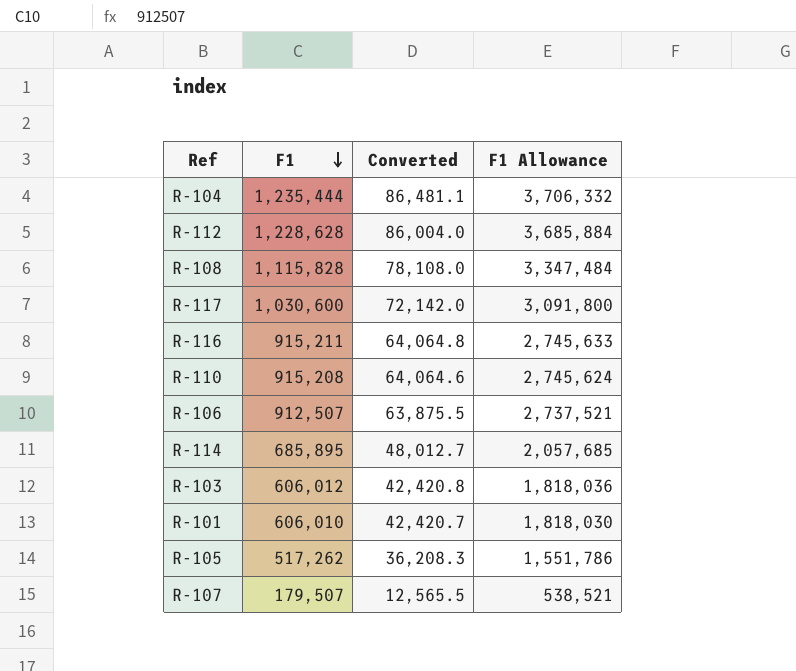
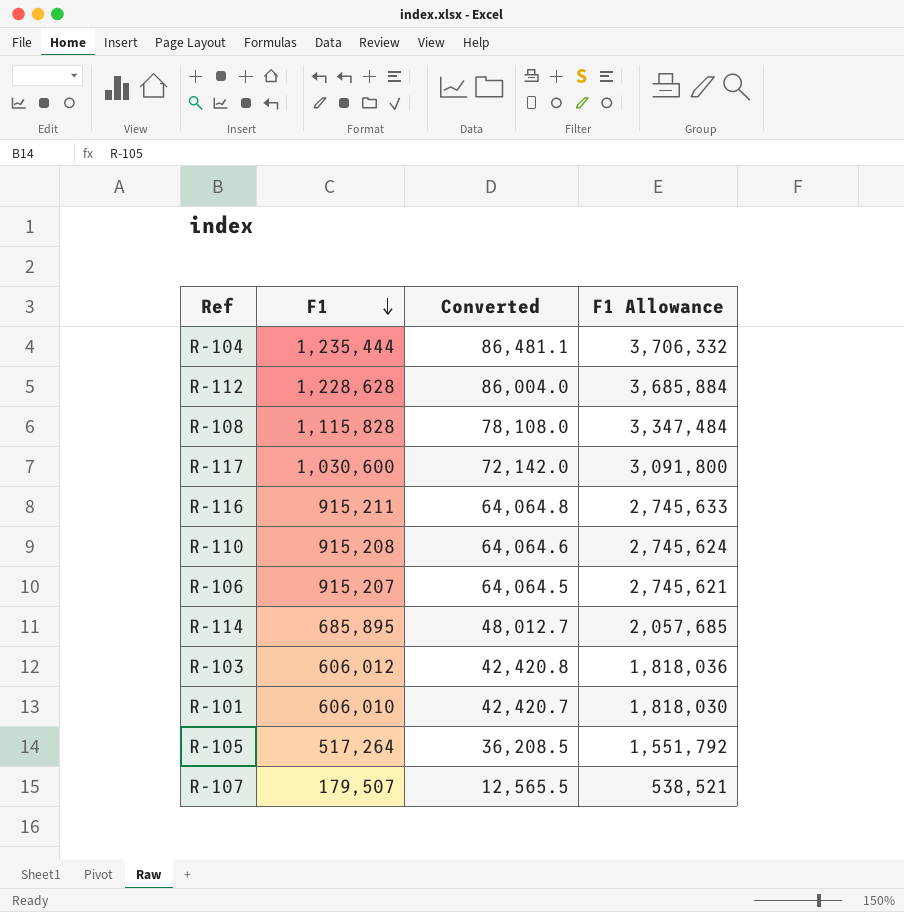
R-106 | F1: 912,507 -> 915,207
R-106 | Converted: 63,875.5 -> 64,064.5
R-106 | F1 Allowance: 2,737,521 -> 2,745,621
R-105 | F1: 517,262 -> 517,264
R-105 | Converted: 36,208.3 -> 36,208.5
R-105 | F1 Allowance: 1,551,786 -> 1,551,792

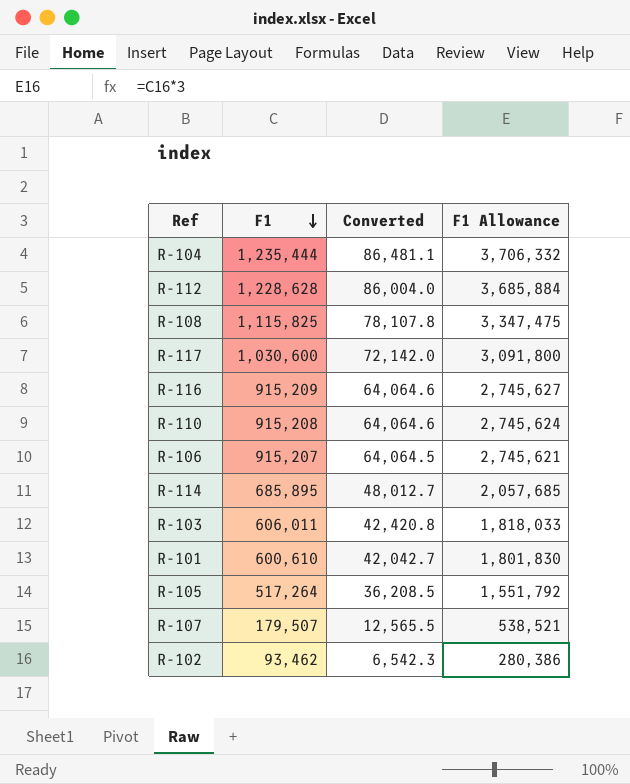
R-108 | F1: 1,115,828 -> 1,115,825
R-108 | Converted: 78,108.0 -> 78,107.8
R-108 | F1 Allowance: 3,347,484 -> 3,347,475
R-116 | F1: 915,211 -> 915,209
R-116 | Converted: 64,064.8 -> 64,064.6
R-116 | F1 Allowance: 2,745,633 -> 2,745,627
R-103 | F1: 606,012 -> 606,011
R-103 | F1 Allowance: 1,818,036 -> 1,818,033
R-101 | F1: 606,010 -> 600,610
R-101 | Converted: 42,420.7 -> 42,042.7
R-101 | F1 Allowance: 1,818,030 -> 1,801,830
row R-102: none -> 93,462 | 6,542.3 | 280,386

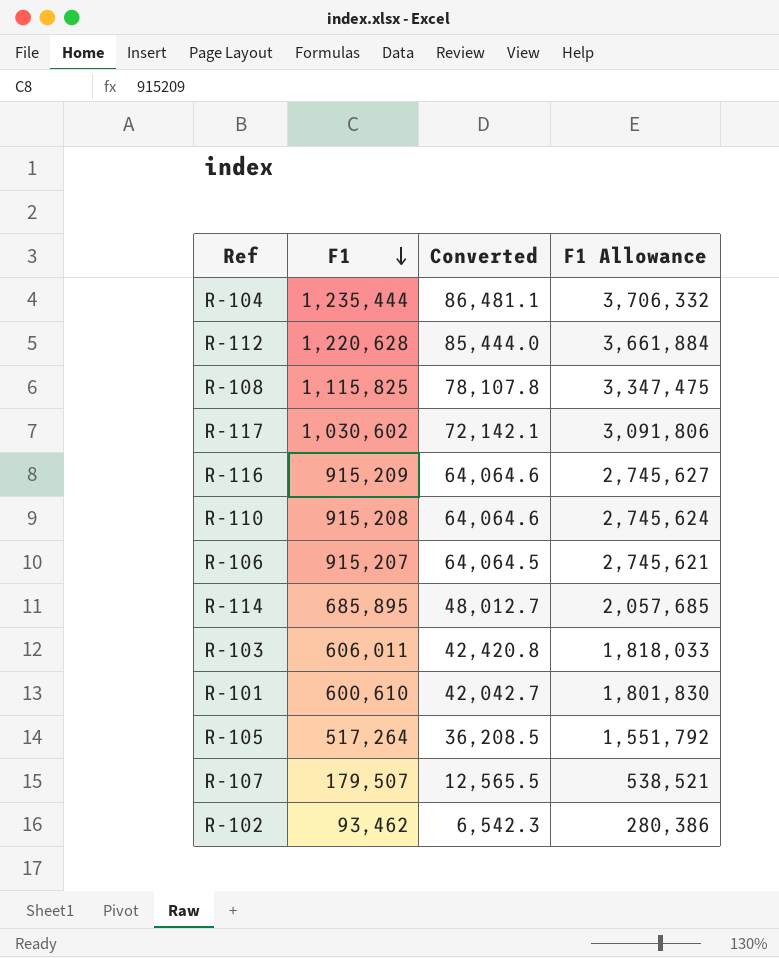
R-112 | F1: 1,228,628 -> 1,220,628
R-112 | Converted: 86,004.0 -> 85,444.0
R-112 | F1 Allowance: 3,685,884 -> 3,661,884
R-117 | F1: 1,030,600 -> 1,030,602
R-117 | Converted: 72,142.0 -> 72,142.1
R-117 | F1 Allowance: 3,091,800 -> 3,091,806

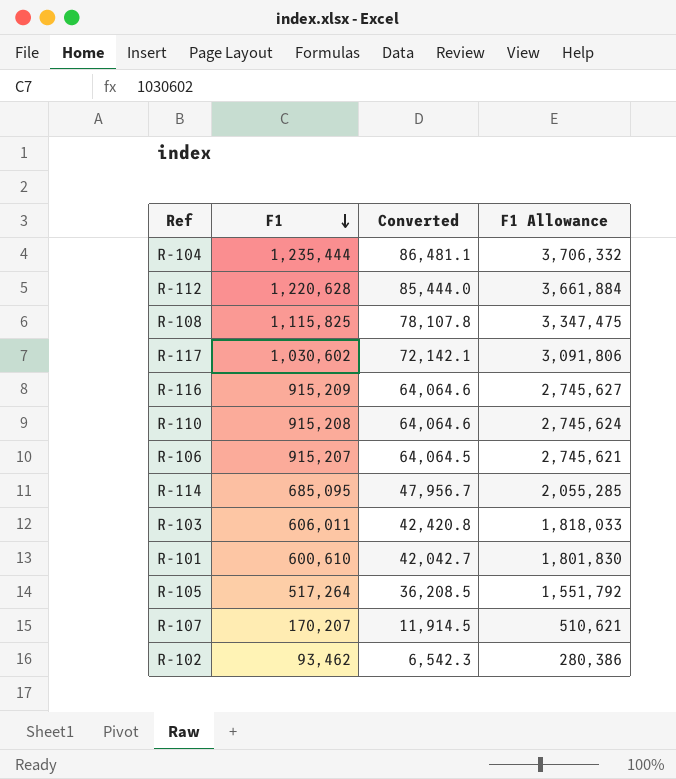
R-114 | F1: 685,895 -> 685,095
R-114 | Converted: 48,012.7 -> 47,956.7
R-114 | F1 Allowance: 2,057,685 -> 2,055,285
R-107 | F1: 179,507 -> 170,207
R-107 | Converted: 12,565.5 -> 11,914.5
R-107 | F1 Allowance: 538,521 -> 510,621

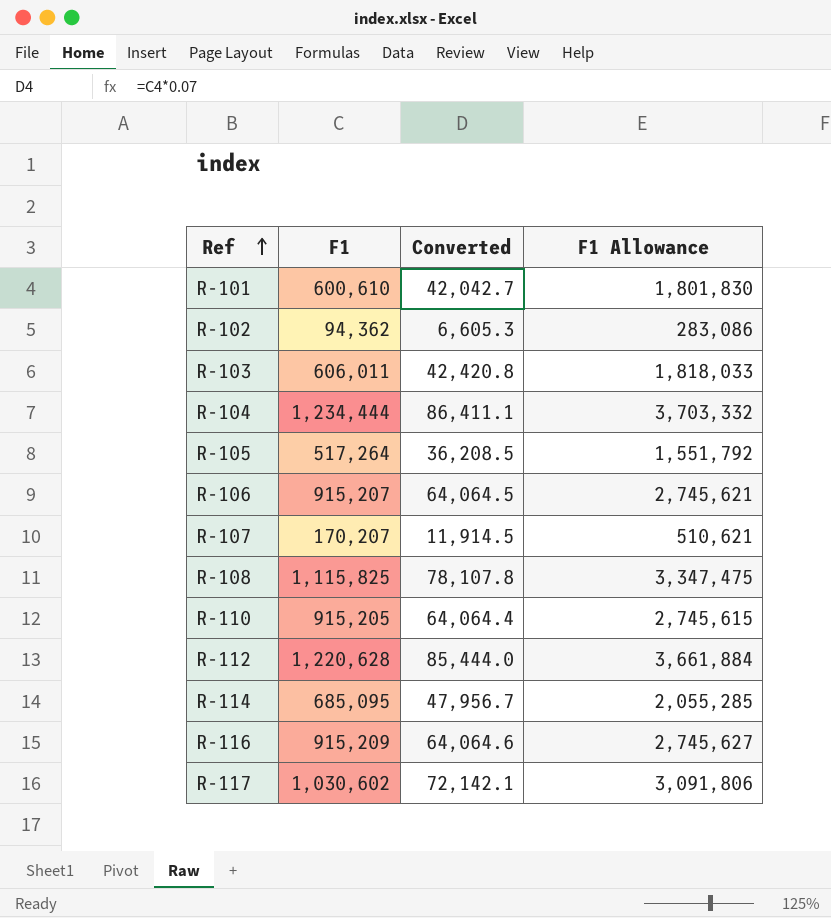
row order: F1 descending -> Ref ascending
R-102 | F1: 93,462 -> 94,362
R-102 | Converted: 6,542.3 -> 6,605.3
R-102 | F1 Allowance: 280,386 -> 283,086
R-104 | F1: 1,235,444 -> 1,234,444
R-104 | Converted: 86,481.1 -> 86,411.1
R-104 | F1 Allowance: 3,706,332 -> 3,703,332
R-110 | F1: 915,208 -> 915,205
R-110 | Converted: 64,064.6 -> 64,064.4
R-110 | F1 Allowance: 2,745,624 -> 2,745,615

